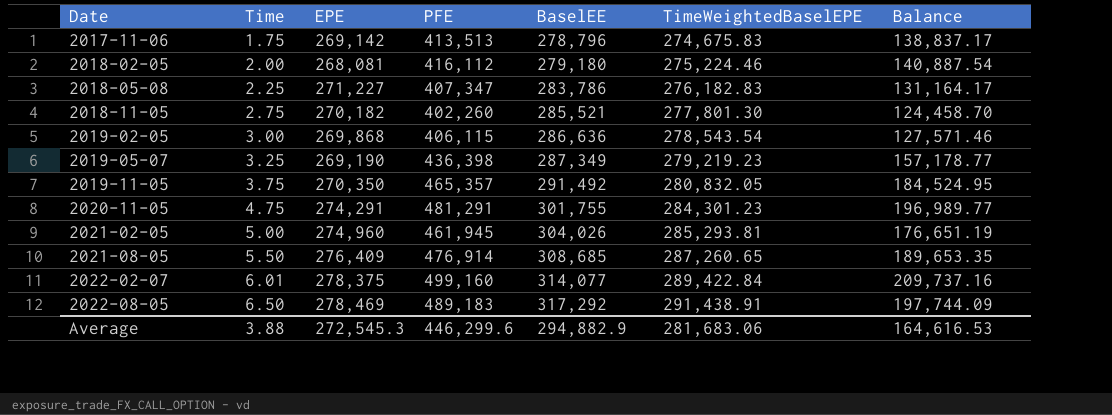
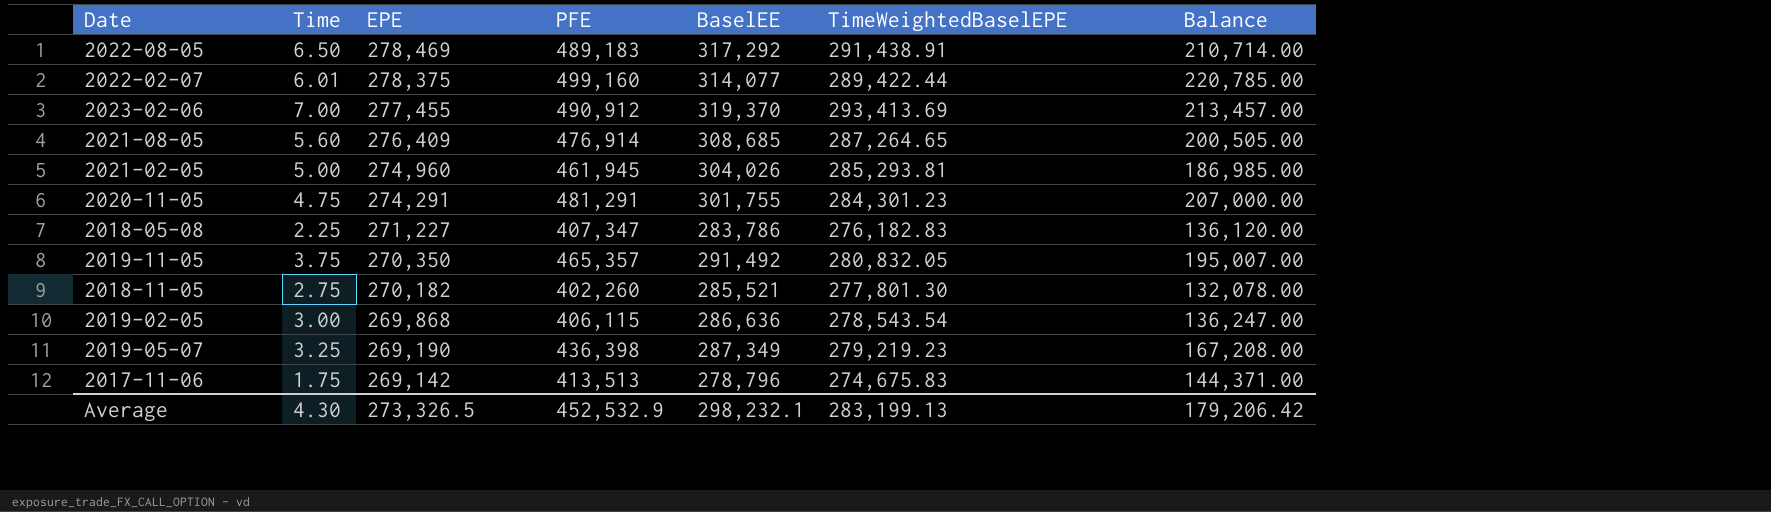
row order: Date ascending -> EPE descending
column Balance | formula: [PFE] - [TimeWeightedBaselEPE] -> [PFE] - [EPE]
row 2018-02-05: 2.00 | 268,081 | 416,112 | 279,180 | 275,224.46 | 140,887.54 -> none
2022-02-07 | TimeWeightedBaselEPE: 289,422.84 -> 289,422.44
row 2023-02-06: none -> 7.00 | 277,455 | 490,912 | 319,370 | 293,413.69 | 213,457.00
2021-08-05 | Time: 5.50 -> 5.60
2021-08-05 | TimeWeightedBaselEPE: 287,260.65 -> 287,264.65
Average | Time: 3.88 -> 4.30
Average | EPE: 272,545.3 -> 273,326.5
Average | PFE: 446,299.6 -> 452,532.9
Average | BaselEE: 294,882.9 -> 298,232.1
Average | TimeWeightedBaselEPE: 281,683.06 -> 283,199.13
Average | Balance: 164,616.53 -> 179,206.42

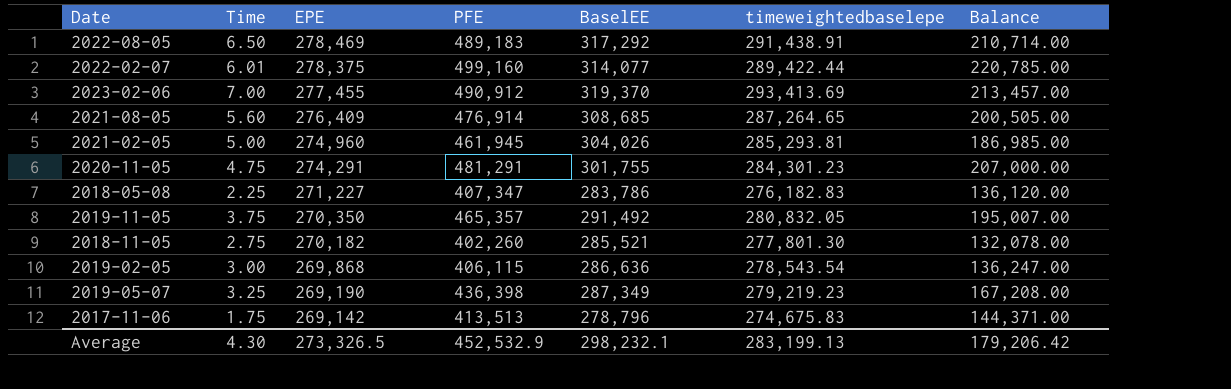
column name: TimeWeightedBaselEPE -> timeweightedbaselepe

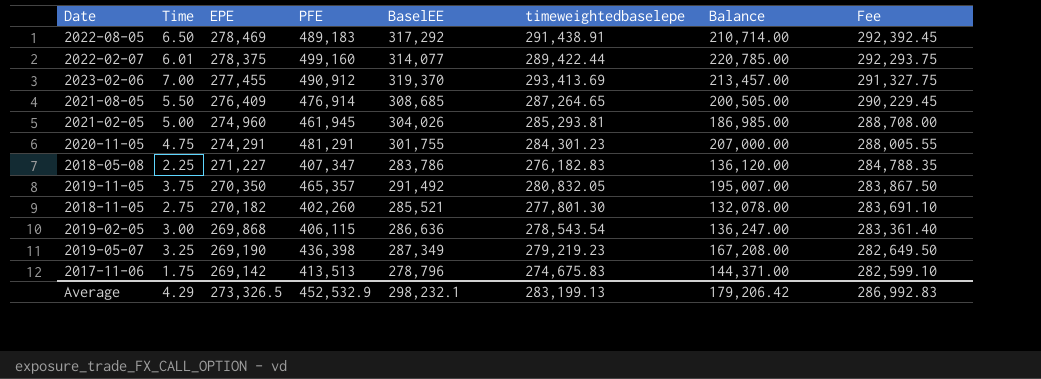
column Fee | formula: none -> [EPE] * 1.05
2021-08-05 | Time: 5.60 -> 5.50
Average | Time: 4.30 -> 4.29

